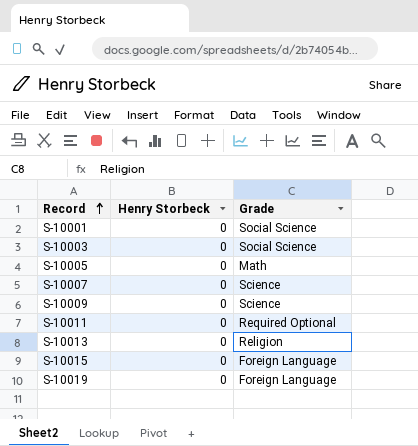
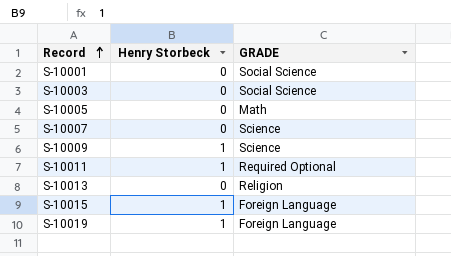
column name: Grade -> GRADE
S-10009 | Henry Storbeck: 0 -> 1
S-10011 | Henry Storbeck: 0 -> 1
S-10015 | Henry Storbeck: 0 -> 1
S-10019 | Henry Storbeck: 0 -> 1

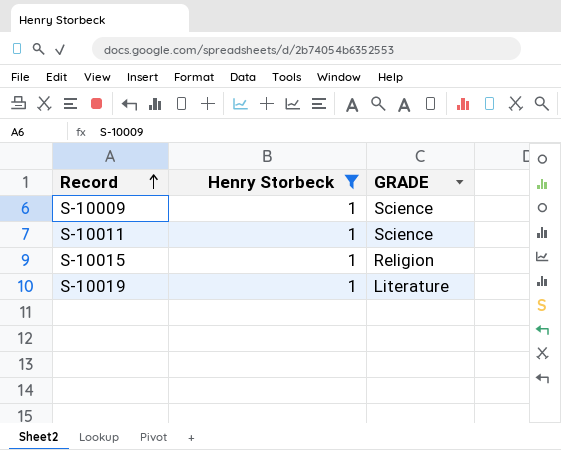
filter: none -> Henry Storbeck = 1
S-10011 | GRADE: Required Optional -> Science
S-10015 | GRADE: Foreign Language -> Religion
S-10019 | GRADE: Foreign Language -> Literature

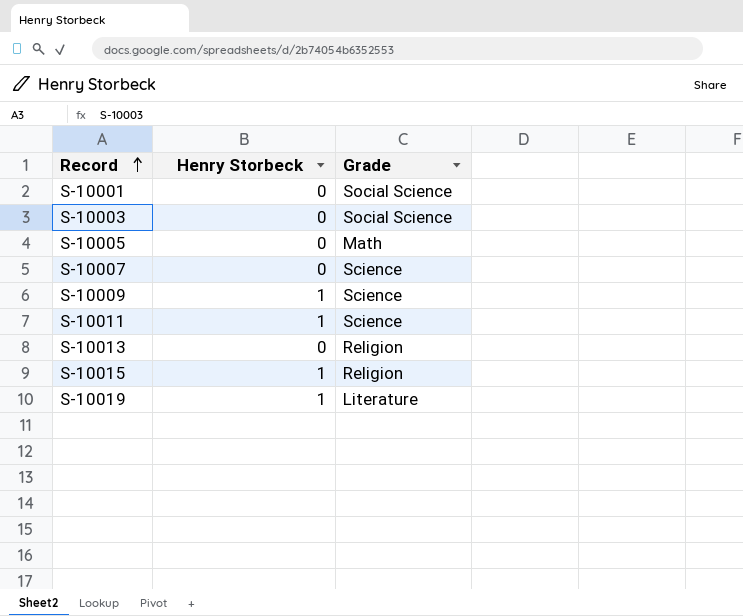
filter: Henry Storbeck = 1 -> none
column name: GRADE -> Grade

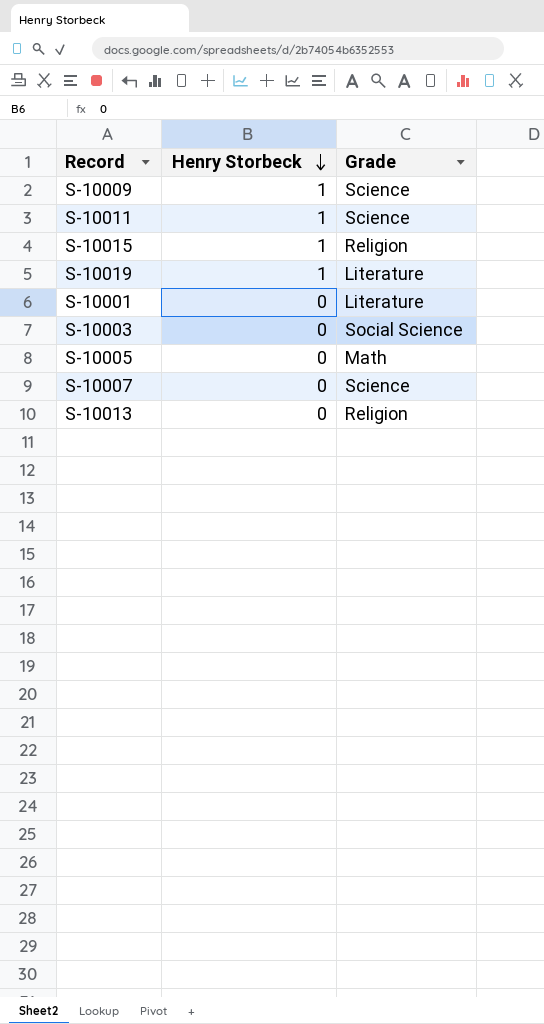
row order: Record ascending -> Henry Storbeck descending
S-10001 | Grade: Social Science -> Literature

